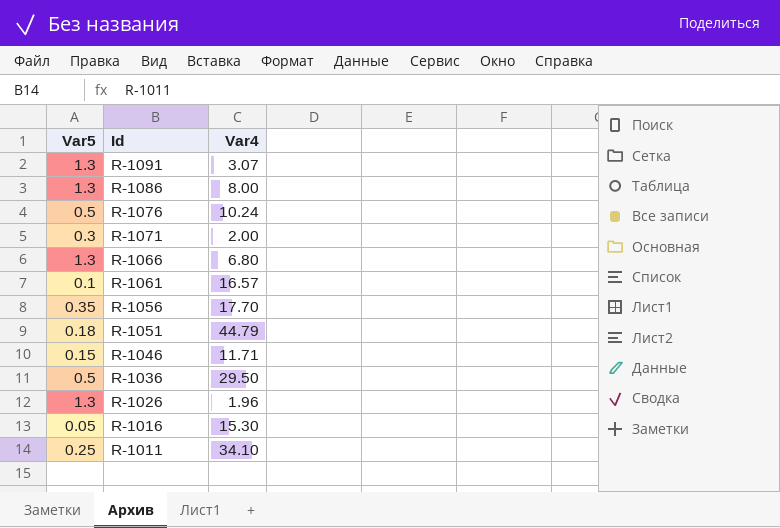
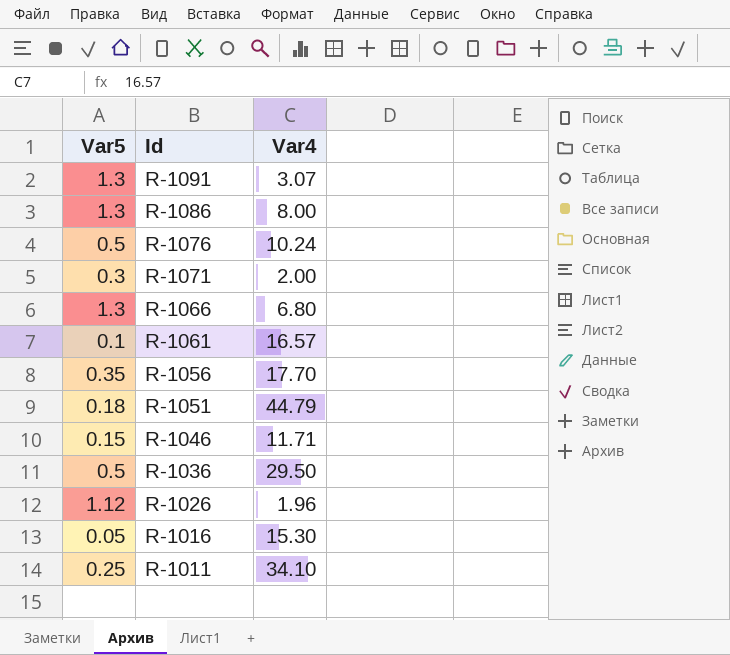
R-1026 | Var5: 1.3 -> 1.12

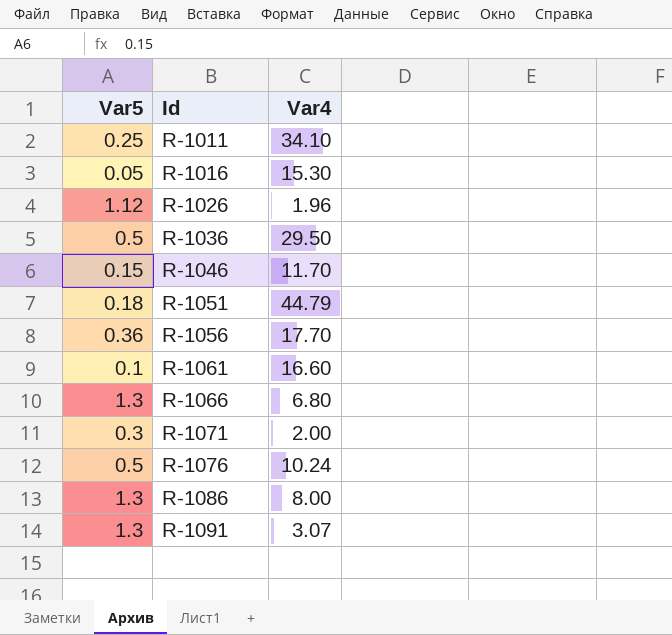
row order: Id descending -> Id ascending
R-1046 | Var4: 11.71 -> 11.70
R-1056 | Var5: 0.35 -> 0.36
R-1061 | Var4: 16.57 -> 16.60

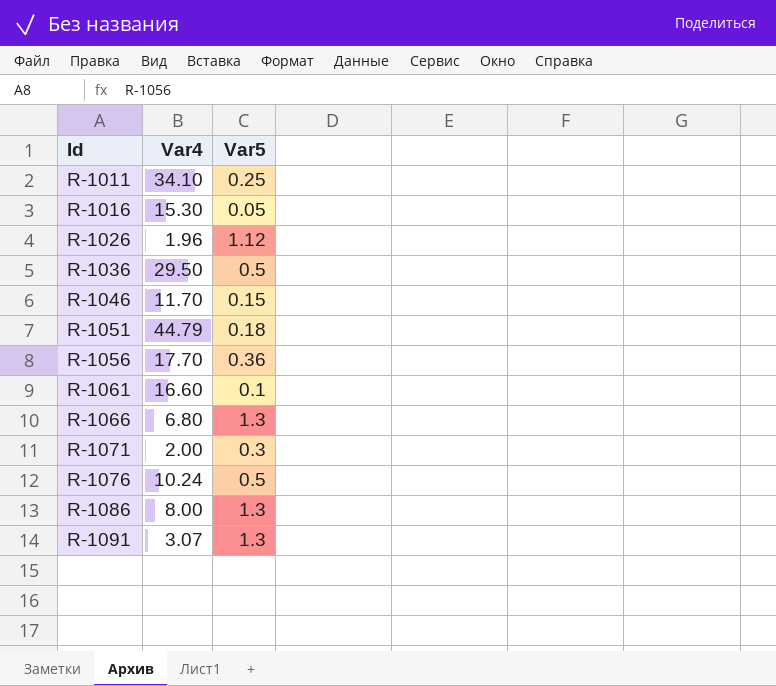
column Var5 | position: 1 -> 3

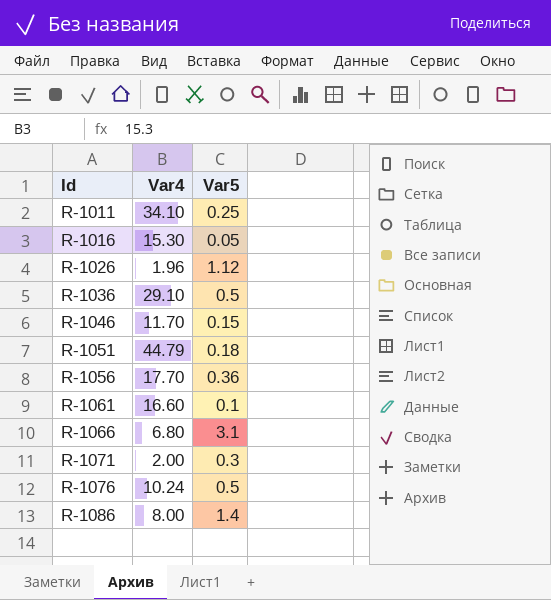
row R-1091: 3.07 | 1.3 -> none
R-1036 | Var4: 29.50 -> 29.10
R-1066 | Var5: 1.3 -> 3.1
R-1086 | Var5: 1.3 -> 1.4

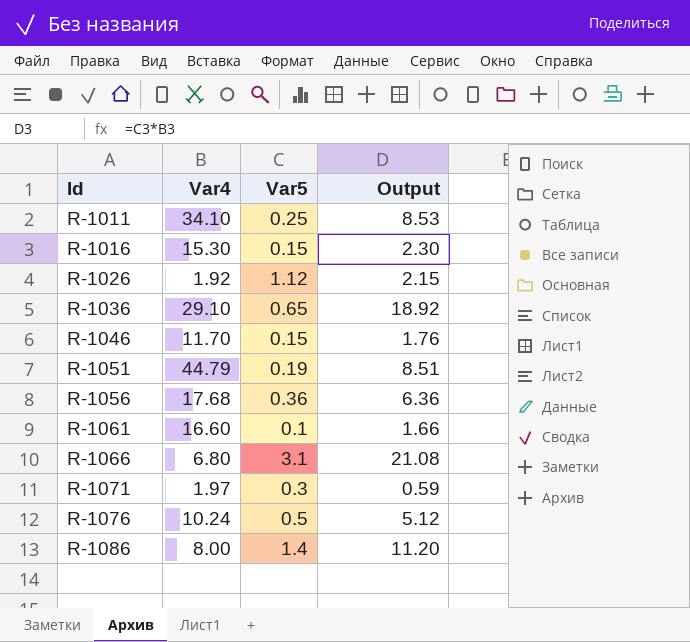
column Output | formula: none -> [Var4] * [Var5]
R-1016 | Var5: 0.05 -> 0.15
R-1026 | Var4: 1.96 -> 1.92
R-1036 | Var5: 0.5 -> 0.65
R-1051 | Var5: 0.18 -> 0.19
R-1056 | Var4: 17.70 -> 17.68
R-1071 | Var4: 2.00 -> 1.97

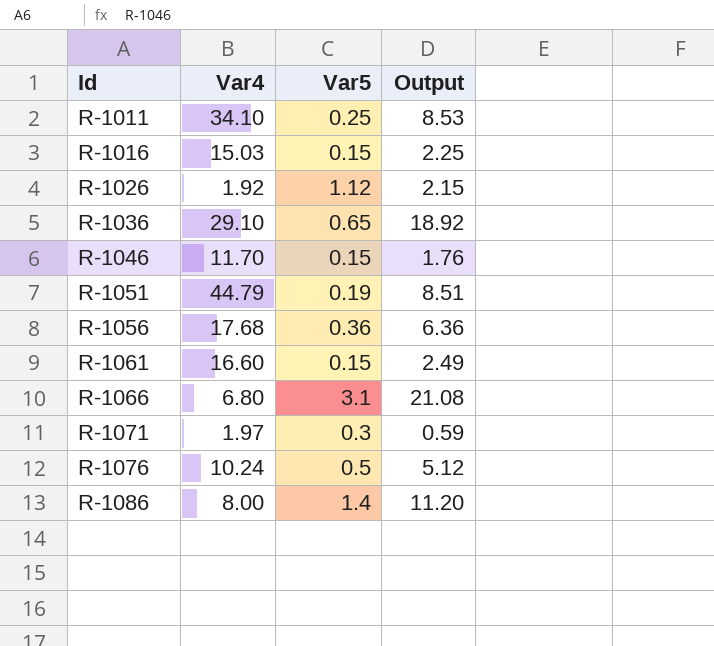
R-1016 | Var4: 15.30 -> 15.03
R-1016 | Output: 2.30 -> 2.25
R-1061 | Var5: 0.1 -> 0.15
R-1061 | Output: 1.66 -> 2.49

